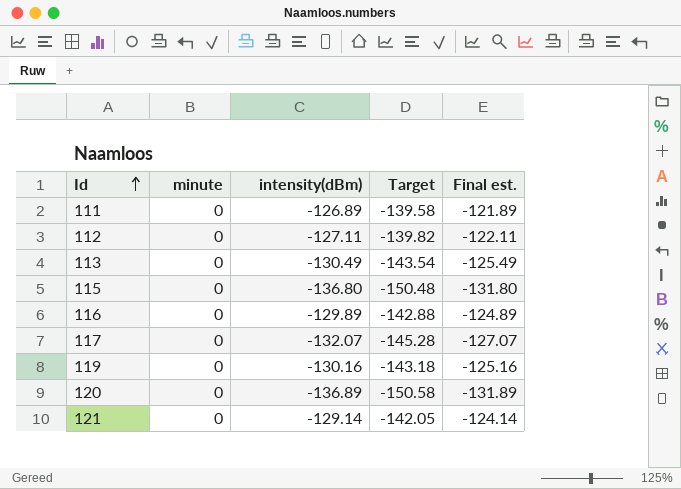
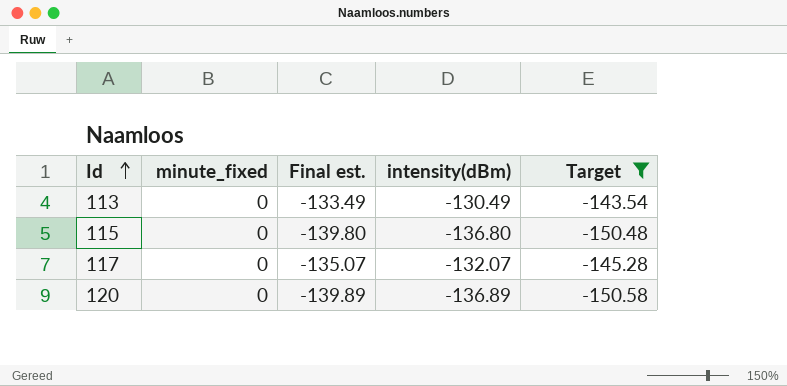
filter: none -> Target <= -143.54
column name: minute -> minute_fixed
column Final est. | formula: [intensity(dBm)] + 5 -> [intensity(dBm)] - 3
column Final est. | position: 5 -> 3

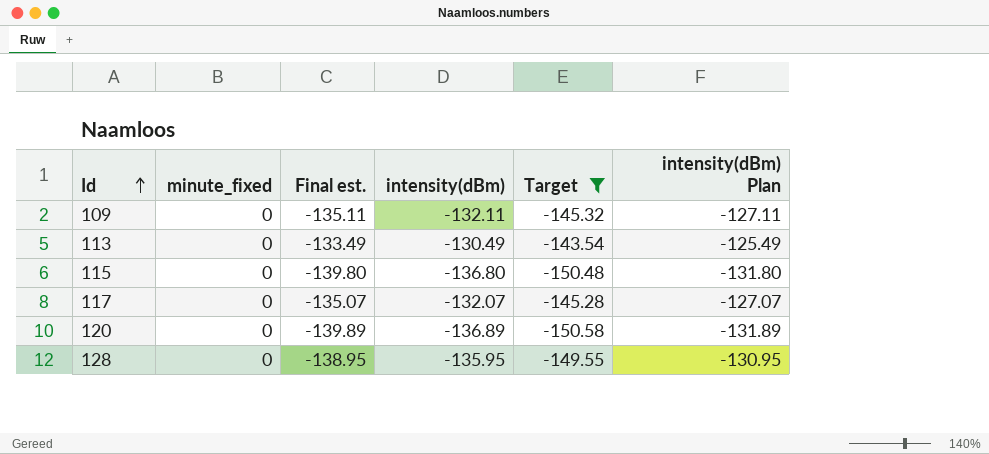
column intensity(dBm) Plan | formula: none -> [intensity(dBm)] + 5
row 109: none -> 0 | -135.11 | -132.11 | -145.32 | -127.11
row 128: none -> 0 | -138.95 | -135.95 | -149.55 | -130.95

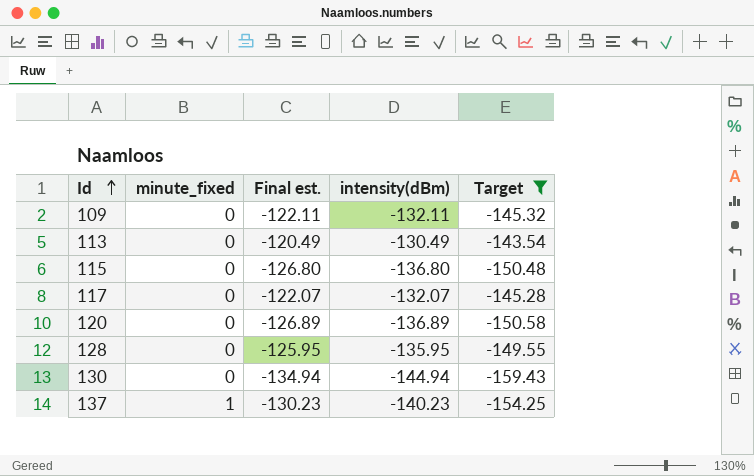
column intensity(dBm) Plan | formula: [intensity(dBm)] + 5 -> none
column Final est. | formula: [intensity(dBm)] - 3 -> [intensity(dBm)] + 10
row 130: none -> 0 | -134.94 | -144.94 | -159.43
row 137: none -> 1 | -130.23 | -140.23 | -154.25

